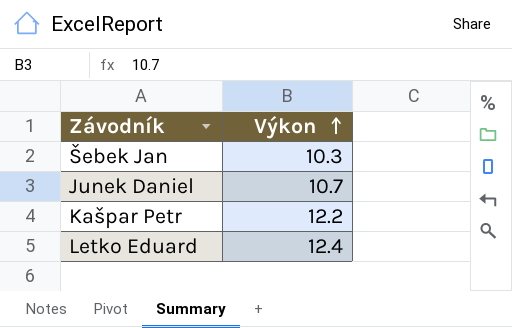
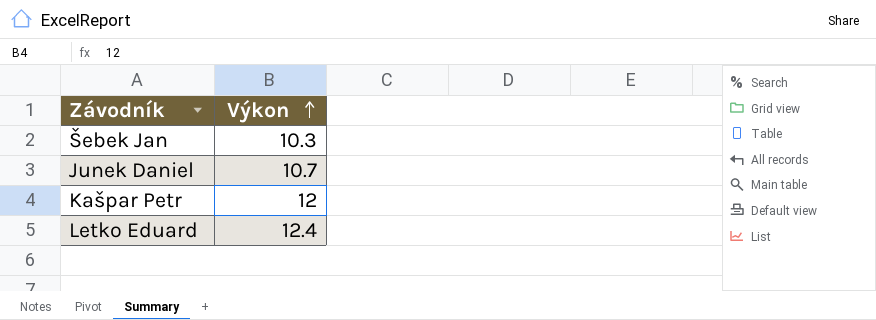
Kašpar Petr | Výkon: 12.2 -> 12

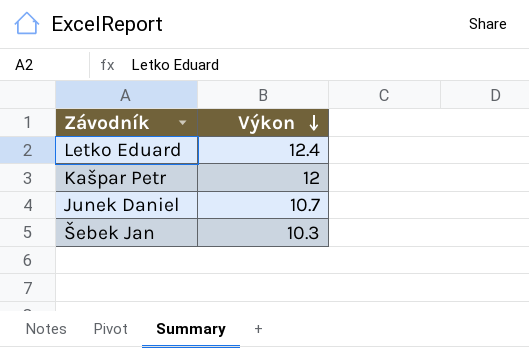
row order: Výkon ascending -> Výkon descending

